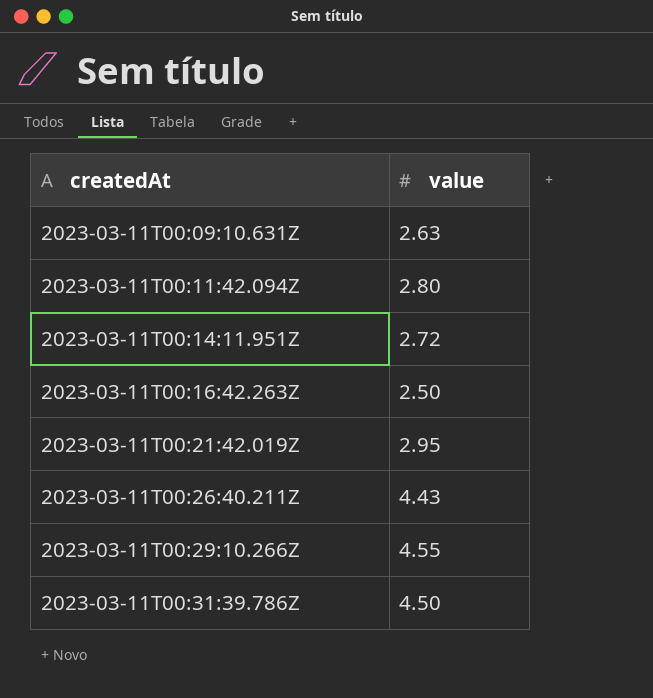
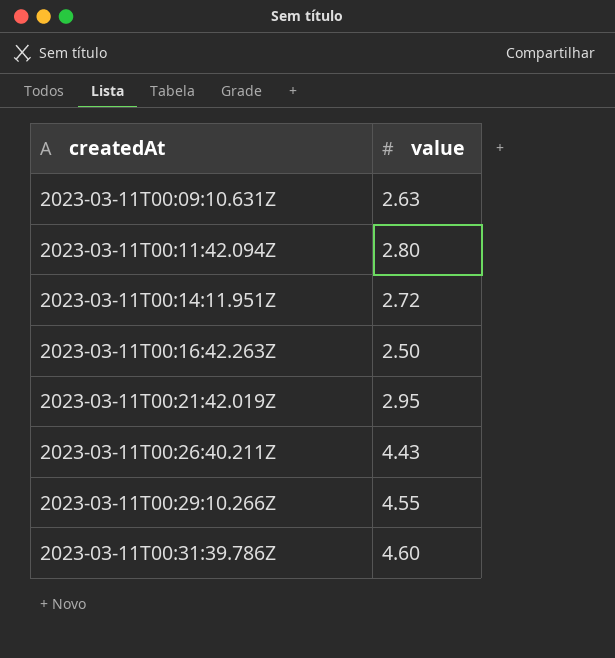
2023-03-11T00:31:39.786Z | value: 4.50 -> 4.60

